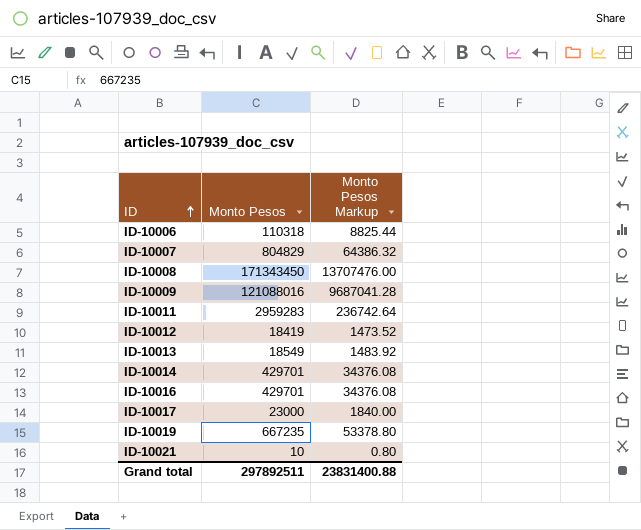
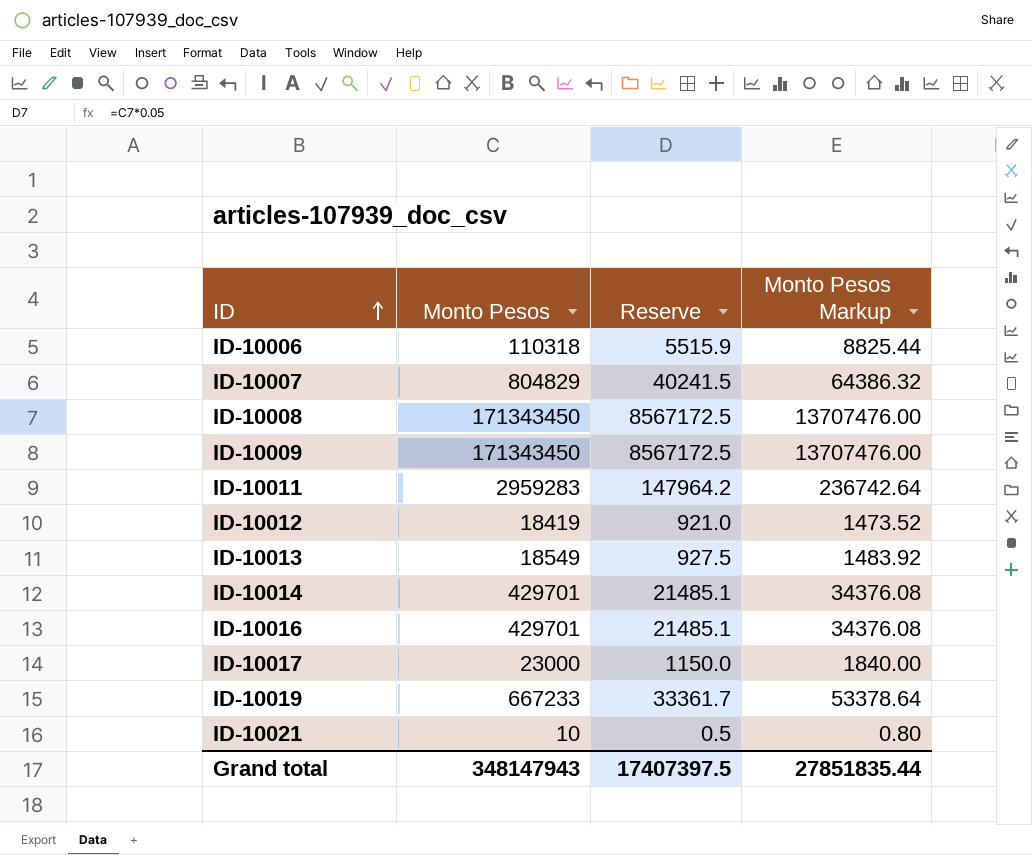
column Reserve | formula: none -> [Monto Pesos] * 0.05
ID-10009 | Monto Pesos: 121088016 -> 171343450
ID-10009 | Monto Pesos Markup: 9687041.28 -> 13707476.00
ID-10019 | Monto Pesos: 667235 -> 667233
ID-10019 | Monto Pesos Markup: 53378.80 -> 53378.64
Grand total | Monto Pesos: 297892511 -> 348147943
Grand total | Monto Pesos Markup: 23831400.88 -> 27851835.44

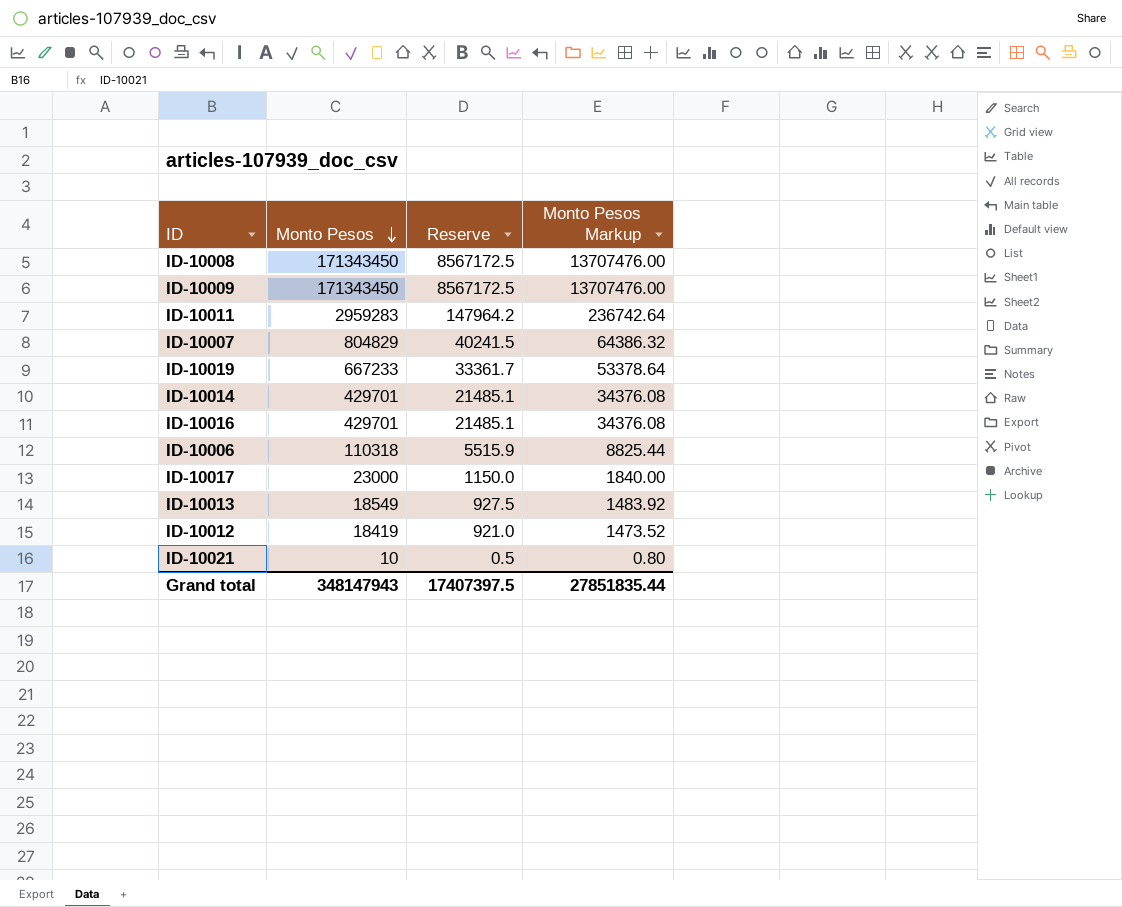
row order: ID ascending -> Monto Pesos descending

